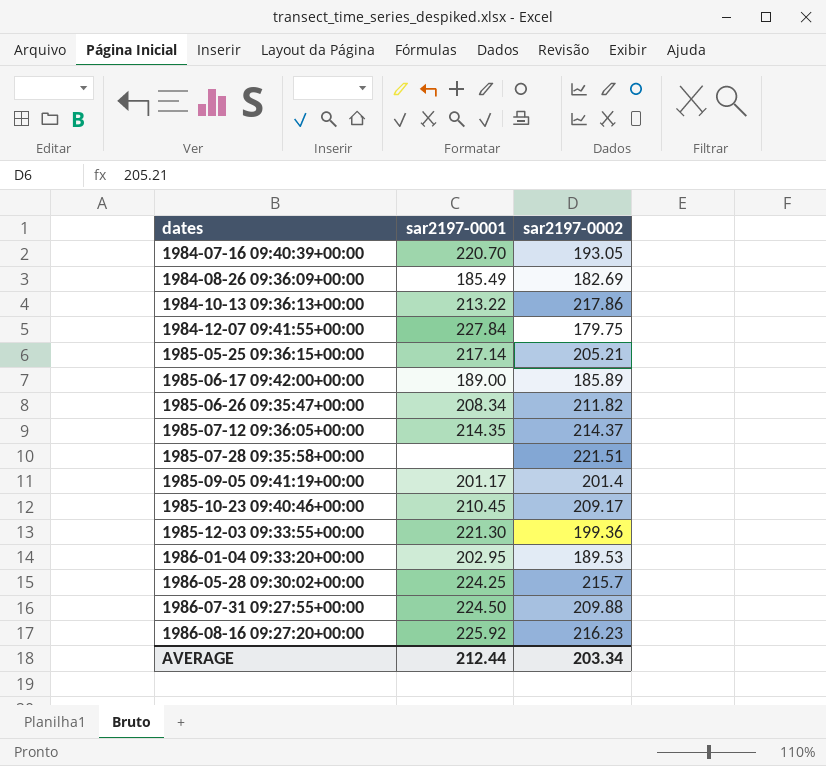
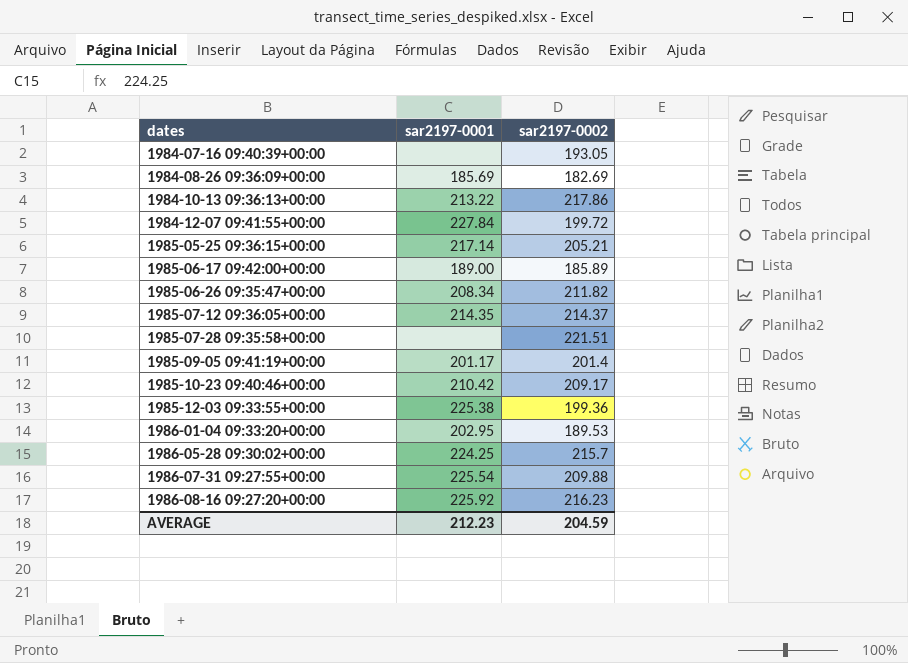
1984-07-16 09:40:39+00:00 | sar2197-0001: 220.70 -> none
1984-08-26 09:36:09+00:00 | sar2197-0001: 185.49 -> 185.69
1984-12-07 09:41:55+00:00 | sar2197-0002: 179.75 -> 199.72
1985-10-23 09:40:46+00:00 | sar2197-0001: 210.45 -> 210.42
1985-12-03 09:33:55+00:00 | sar2197-0001: 221.30 -> 225.38
1986-07-31 09:27:55+00:00 | sar2197-0001: 224.50 -> 225.54
AVERAGE | sar2197-0001: 212.44 -> 212.23
AVERAGE | sar2197-0002: 203.34 -> 204.59

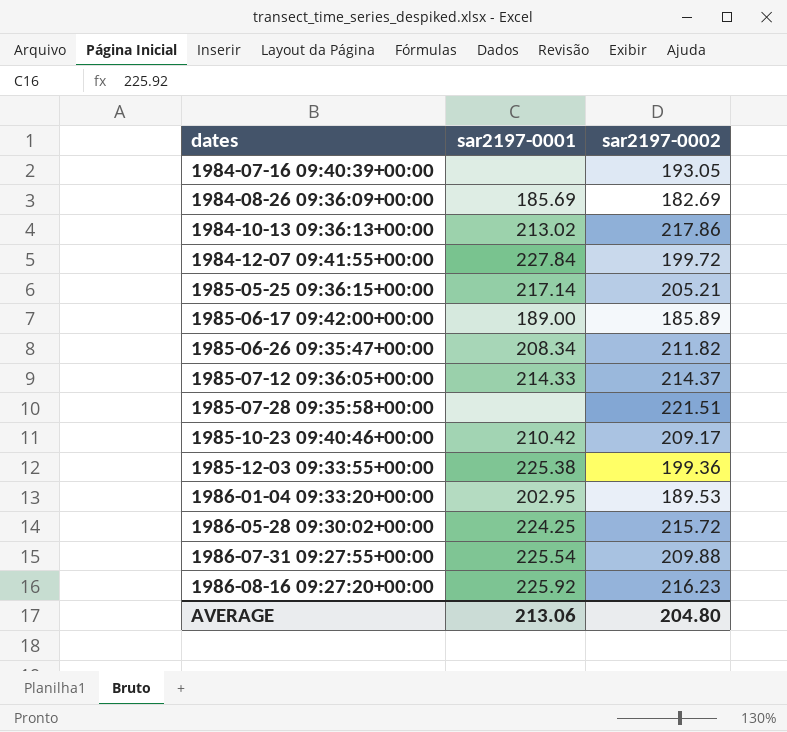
row 1985-09-05 09:41:19+00:00: 201.17 | 201.4 -> none
1984-10-13 09:36:13+00:00 | sar2197-0001: 213.22 -> 213.02
1985-07-12 09:36:05+00:00 | sar2197-0001: 214.35 -> 214.33
1986-05-28 09:30:02+00:00 | sar2197-0002: 215.7 -> 215.72
AVERAGE | sar2197-0001: 212.23 -> 213.06
AVERAGE | sar2197-0002: 204.59 -> 204.80

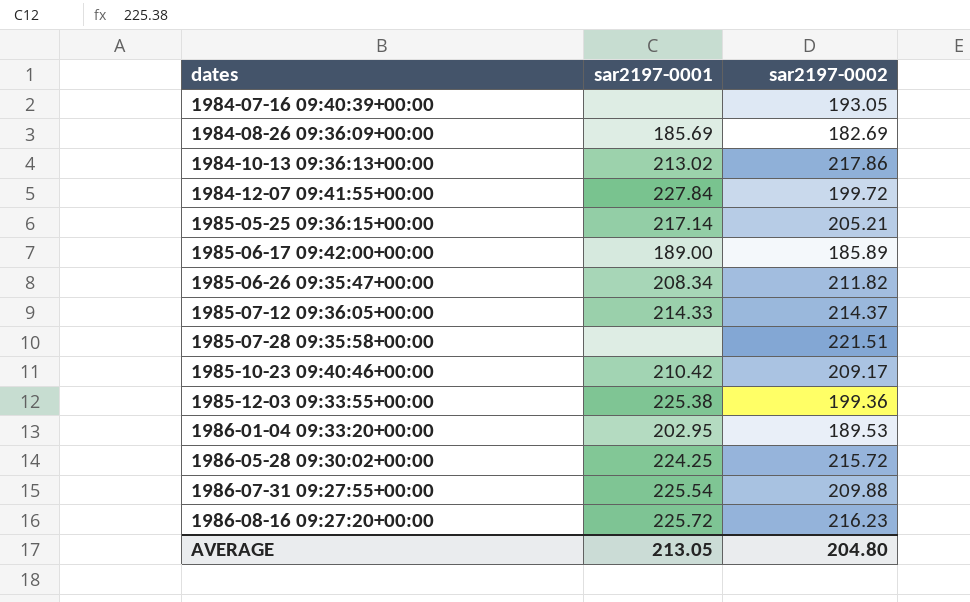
1986-08-16 09:27:20+00:00 | sar2197-0001: 225.92 -> 225.72
AVERAGE | sar2197-0001: 213.06 -> 213.05

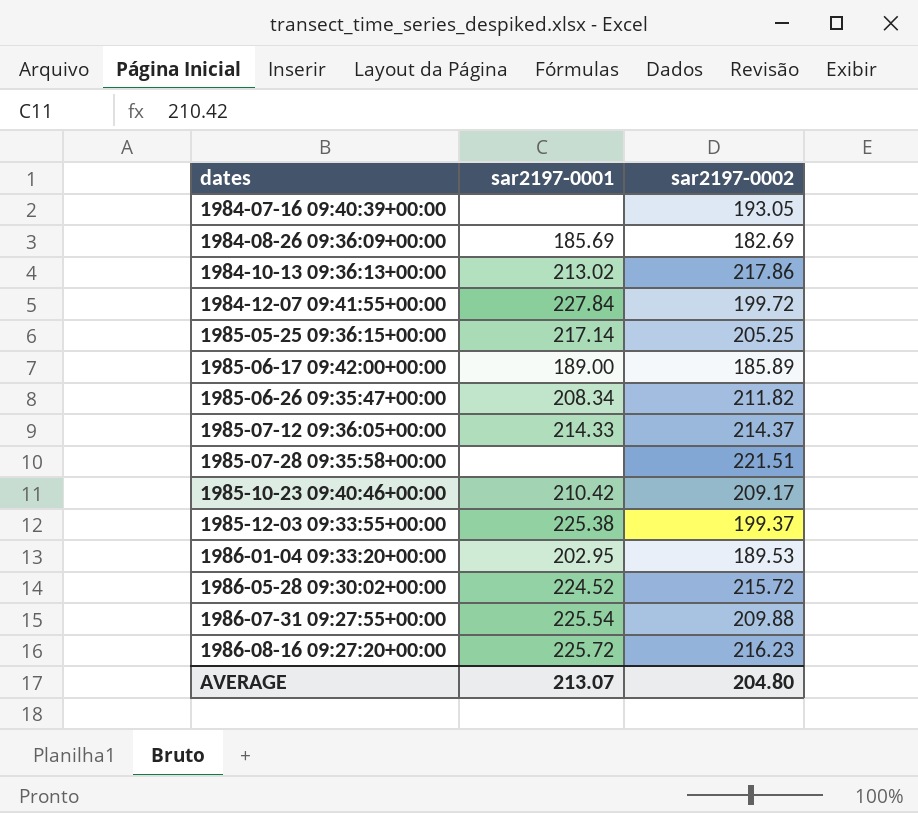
1985-05-25 09:36:15+00:00 | sar2197-0002: 205.21 -> 205.25
1985-12-03 09:33:55+00:00 | sar2197-0002: 199.36 -> 199.37
1986-05-28 09:30:02+00:00 | sar2197-0001: 224.25 -> 224.52
AVERAGE | sar2197-0001: 213.05 -> 213.07

